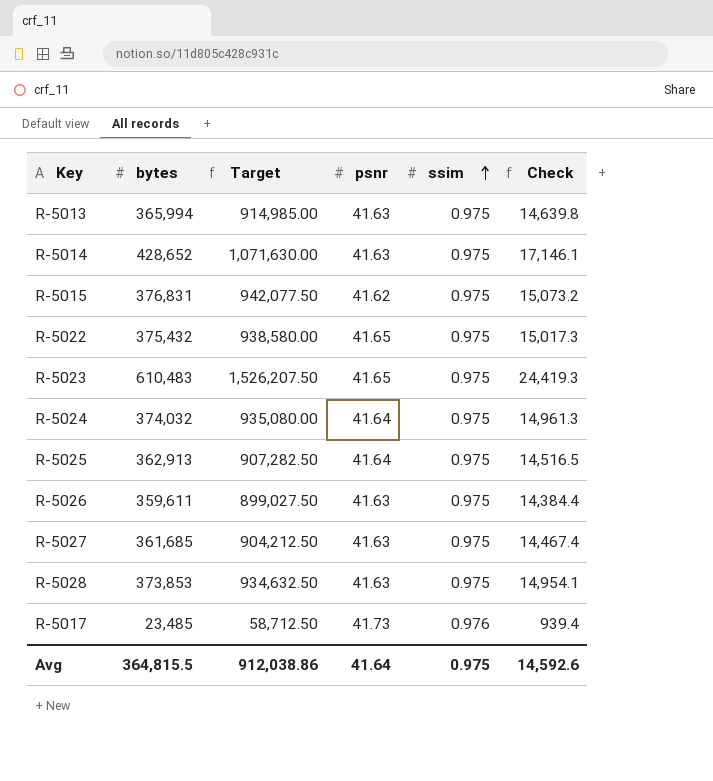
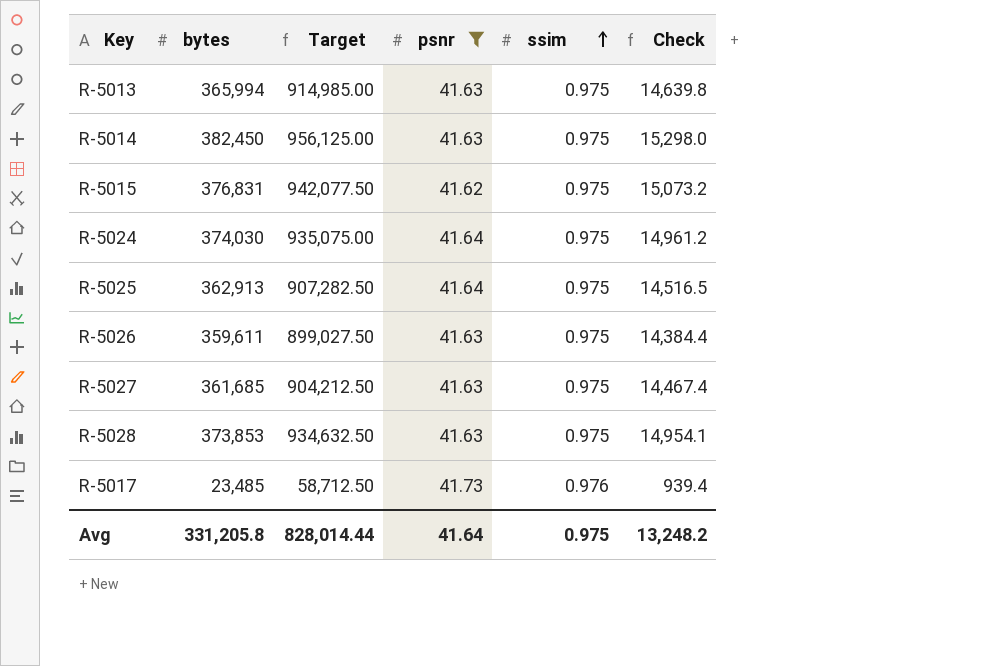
filter: none -> psnr != 41.65
R-5014 | bytes: 428,652 -> 382,450
R-5014 | Target: 1,071,630.00 -> 956,125.00
R-5014 | Check: 17,146.1 -> 15,298.0
R-5024 | bytes: 374,032 -> 374,030
R-5024 | Target: 935,080.00 -> 935,075.00
R-5024 | Check: 14,961.3 -> 14,961.2
Avg | bytes: 364,815.5 -> 331,205.8
Avg | Target: 912,038.86 -> 828,014.44
Avg | Check: 14,592.6 -> 13,248.2

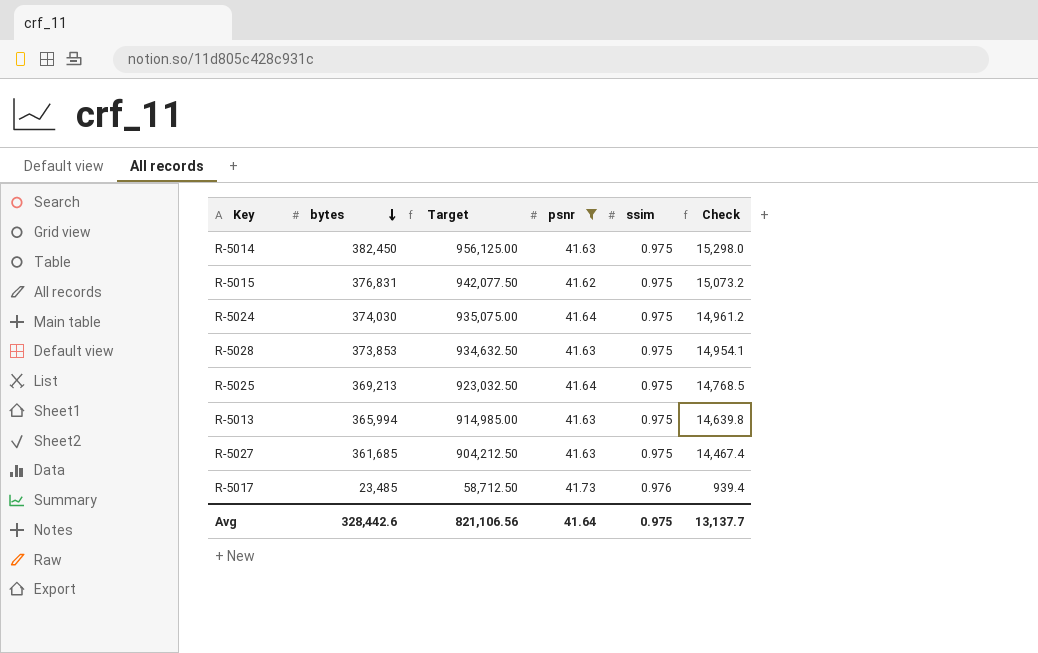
row order: ssim ascending -> bytes descending
row R-5026: 359,611 | 899,027.50 | 41.63 | 0.975 | 14,384.4 -> none
R-5025 | bytes: 362,913 -> 369,213
R-5025 | Target: 907,282.50 -> 923,032.50
R-5025 | Check: 14,516.5 -> 14,768.5
Avg | bytes: 331,205.8 -> 328,442.6
Avg | Target: 828,014.44 -> 821,106.56
Avg | Check: 13,248.2 -> 13,137.7

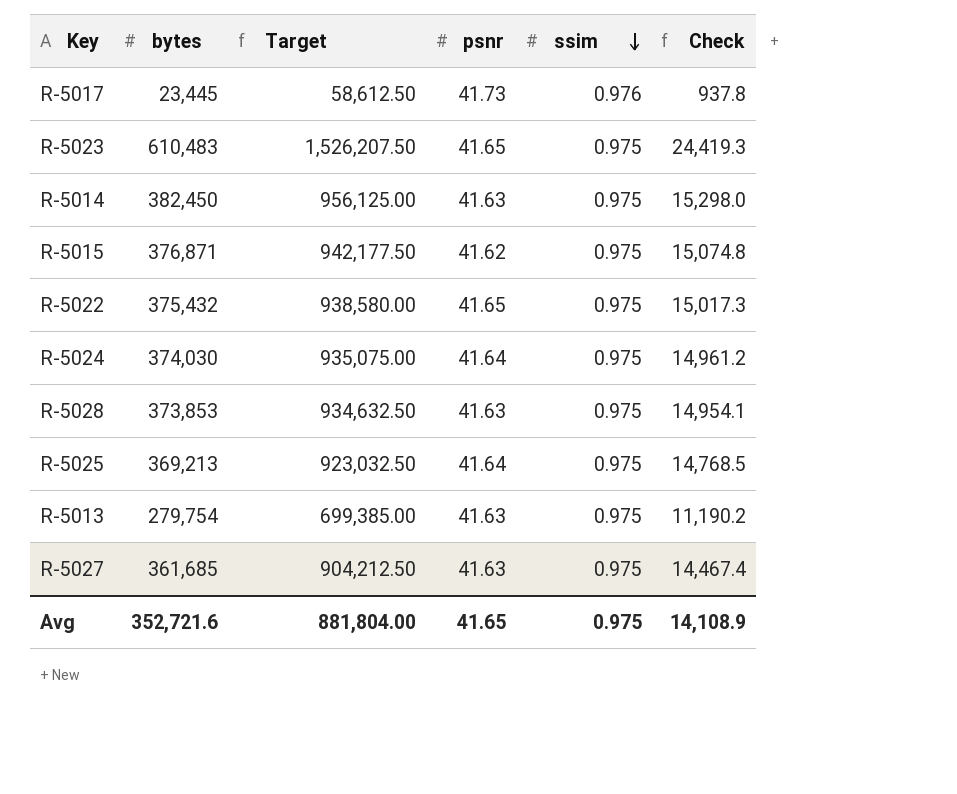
filter: psnr != 41.65 -> none
row order: bytes descending -> ssim descending
R-5017 | bytes: 23,485 -> 23,445
R-5017 | Target: 58,712.50 -> 58,612.50
R-5017 | Check: 939.4 -> 937.8
R-5015 | bytes: 376,831 -> 376,871
R-5015 | Target: 942,077.50 -> 942,177.50
R-5015 | Check: 15,073.2 -> 15,074.8
R-5013 | bytes: 365,994 -> 279,754
R-5013 | Target: 914,985.00 -> 699,385.00
R-5013 | Check: 14,639.8 -> 11,190.2
Avg | bytes: 328,442.6 -> 352,721.6
Avg | Target: 821,106.56 -> 881,804.00
Avg | psnr: 41.64 -> 41.65
Avg | Check: 13,137.7 -> 14,108.9

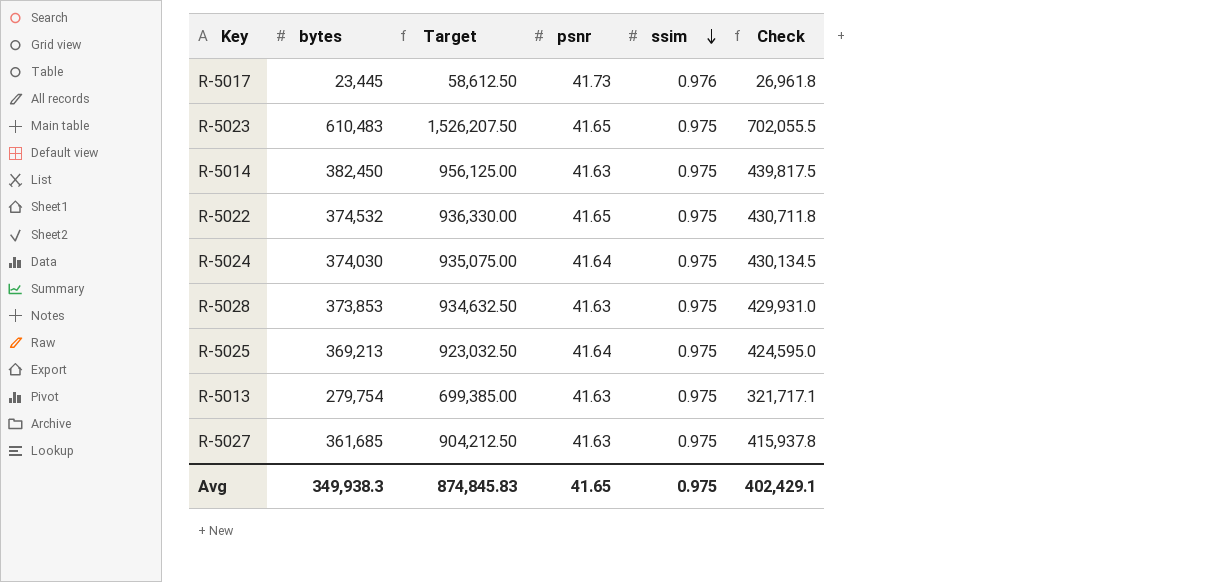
column Check | formula: [bytes] * 0.04 -> [bytes] * 1.15
row R-5015: 376,871 | 942,177.50 | 41.62 | 0.975 | 15,074.8 -> none
R-5022 | bytes: 375,432 -> 374,532
R-5022 | Target: 938,580.00 -> 936,330.00
Avg | bytes: 352,721.6 -> 349,938.3
Avg | Target: 881,804.00 -> 874,845.83
Avg | Check: 14,108.9 -> 402,429.1

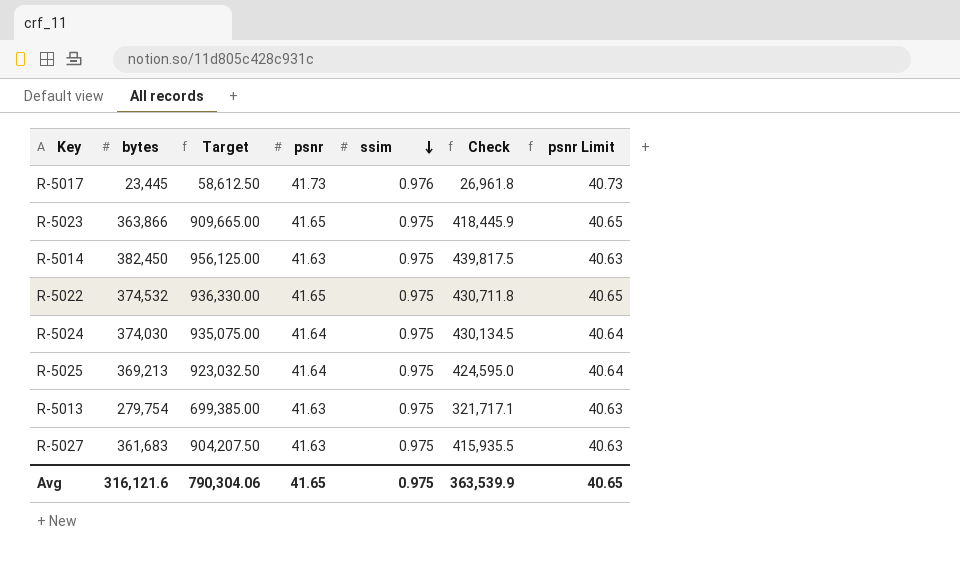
column psnr Limit | formula: none -> [psnr] - 1
row R-5028: 373,853 | 934,632.50 | 41.63 | 0.975 | 429,931.0 -> none
R-5023 | bytes: 610,483 -> 363,866
R-5023 | Target: 1,526,207.50 -> 909,665.00
R-5023 | Check: 702,055.5 -> 418,445.9
R-5027 | bytes: 361,685 -> 361,683
R-5027 | Target: 904,212.50 -> 904,207.50
R-5027 | Check: 415,937.8 -> 415,935.5
Avg | bytes: 349,938.3 -> 316,121.6
Avg | Target: 874,845.83 -> 790,304.06
Avg | Check: 402,429.1 -> 363,539.9

